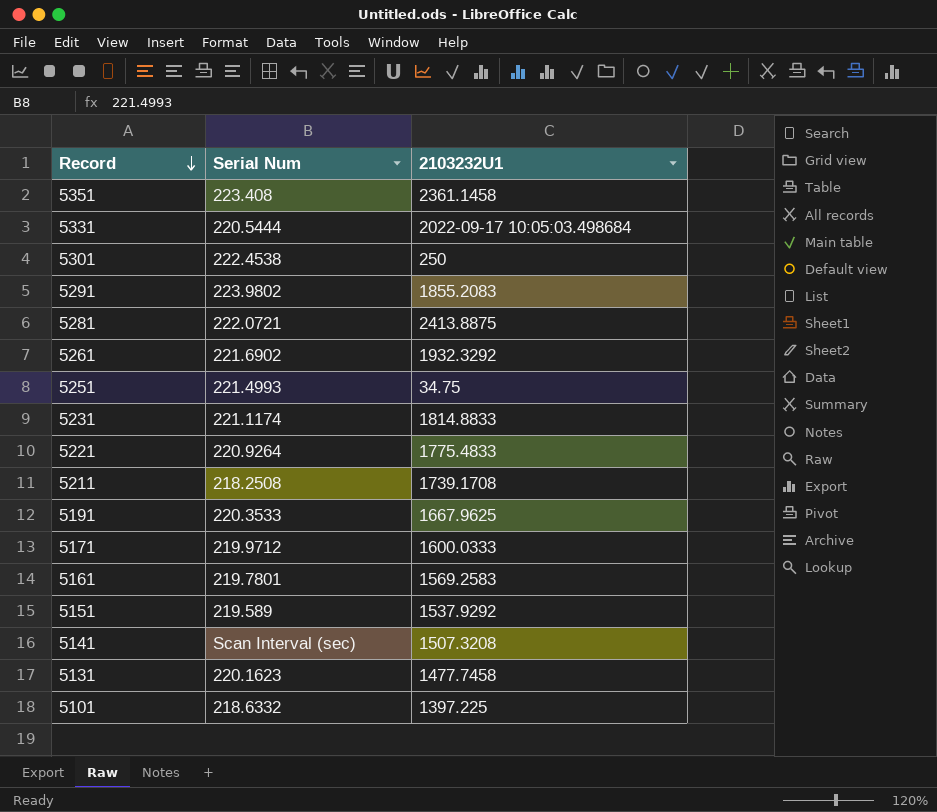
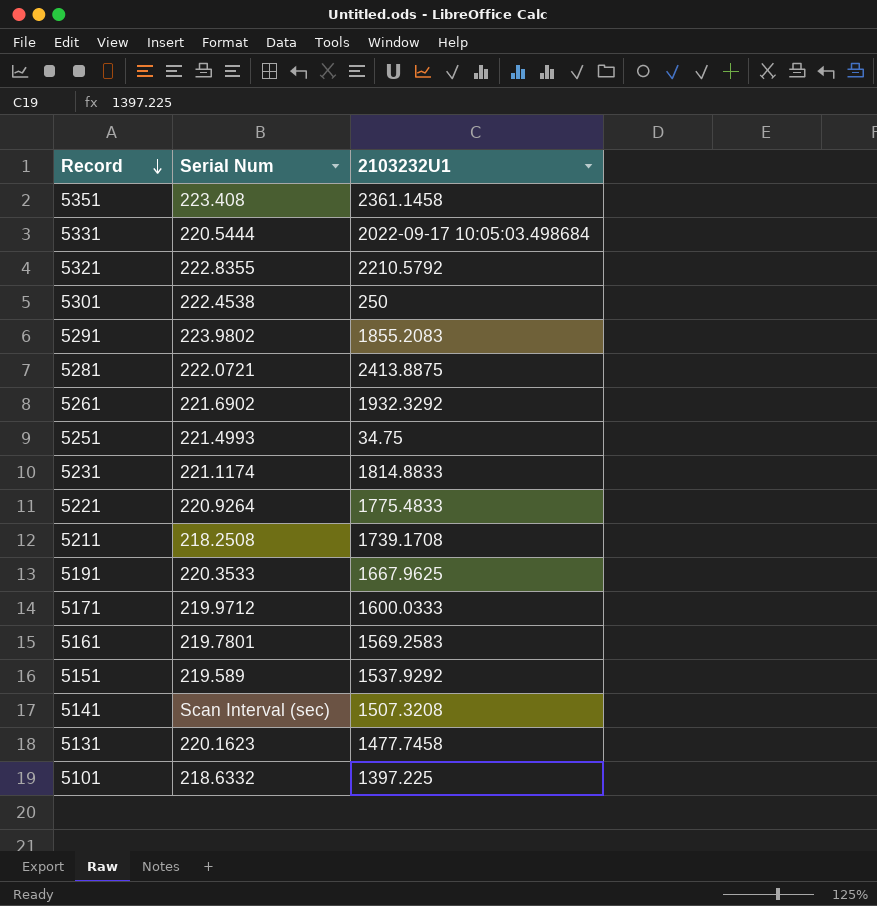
row 5321: none -> 222.8355 | 2210.5792

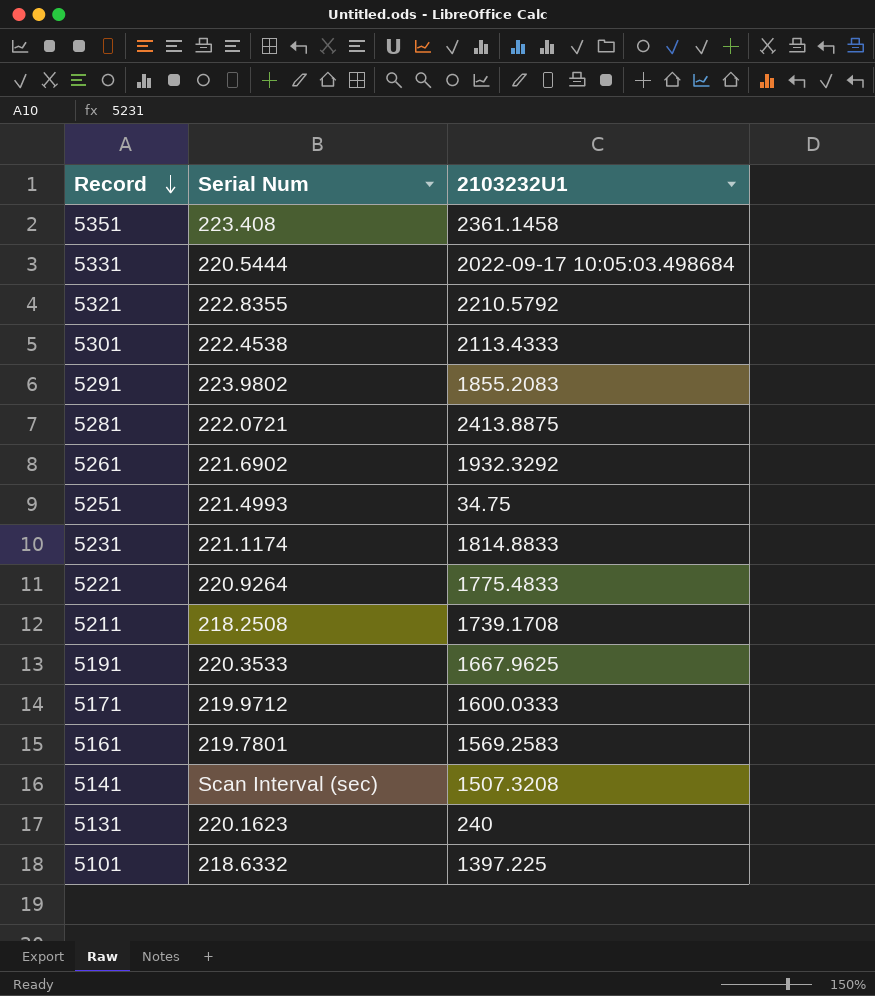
row 5151: 219.589 | 1537.9292 -> none
5301 | 2103232U1: 250 -> 2113.4333
5131 | 2103232U1: 1477.7458 -> 240

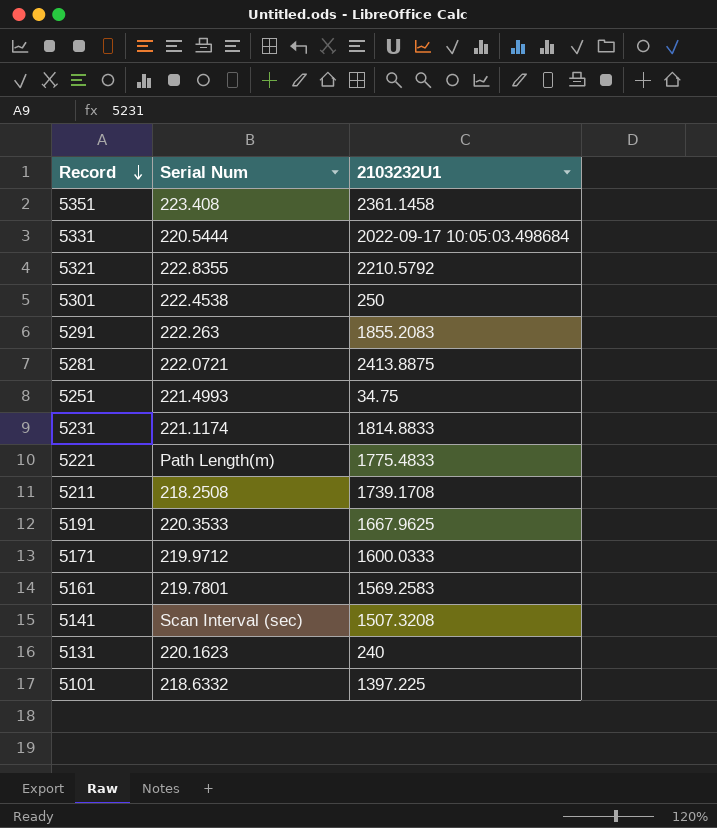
row 5261: 221.6902 | 1932.3292 -> none
5301 | 2103232U1: 2113.4333 -> 250
5291 | Serial Num: 223.9802 -> 222.263
5221 | Serial Num: 220.9264 -> Path Length(m)

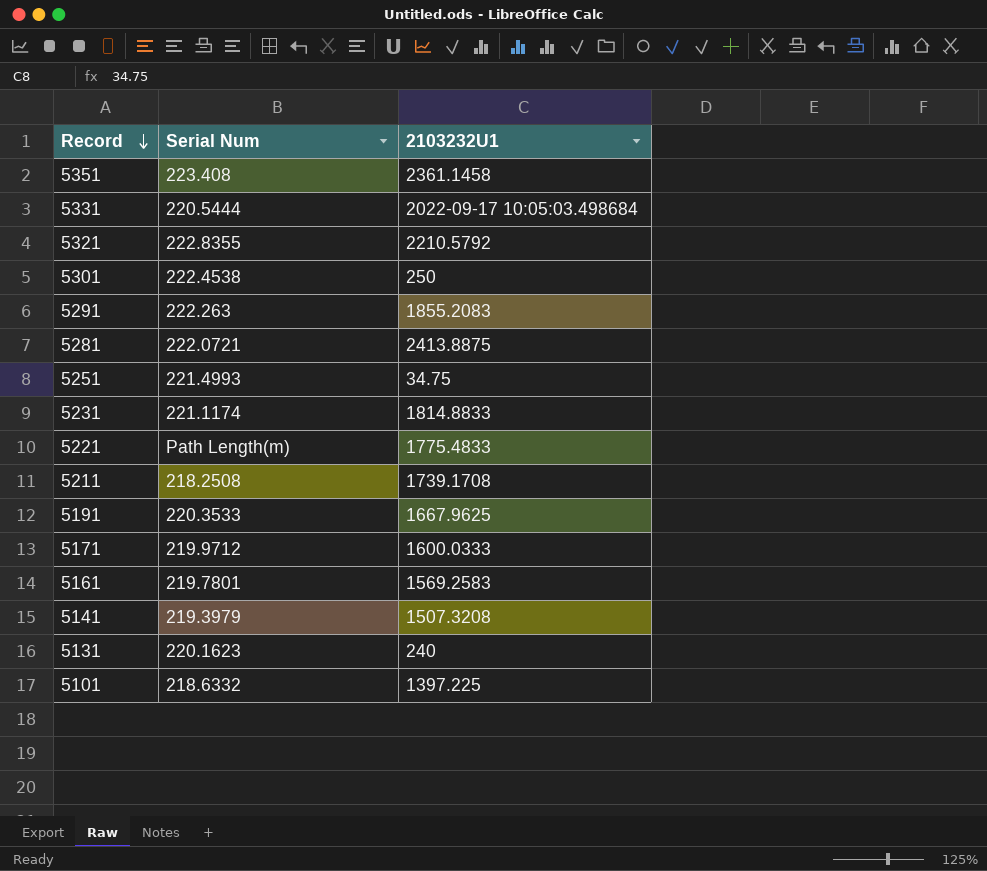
5141 | Serial Num: Scan Interval (sec) -> 219.3979

